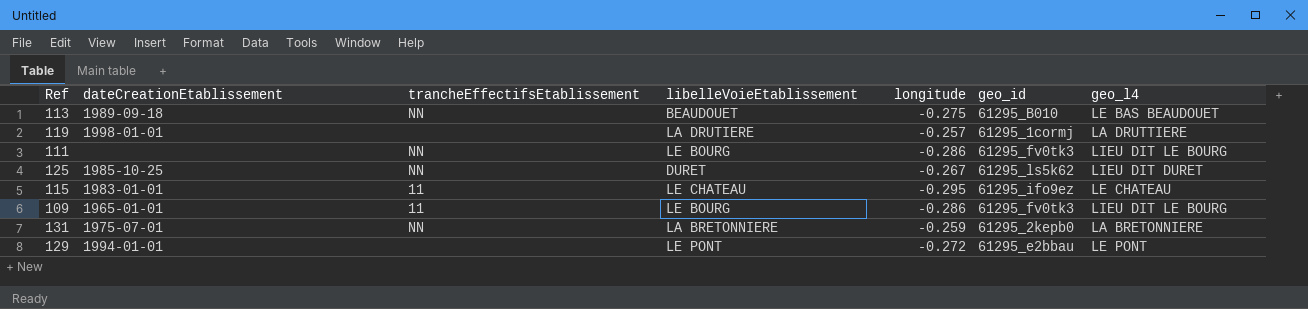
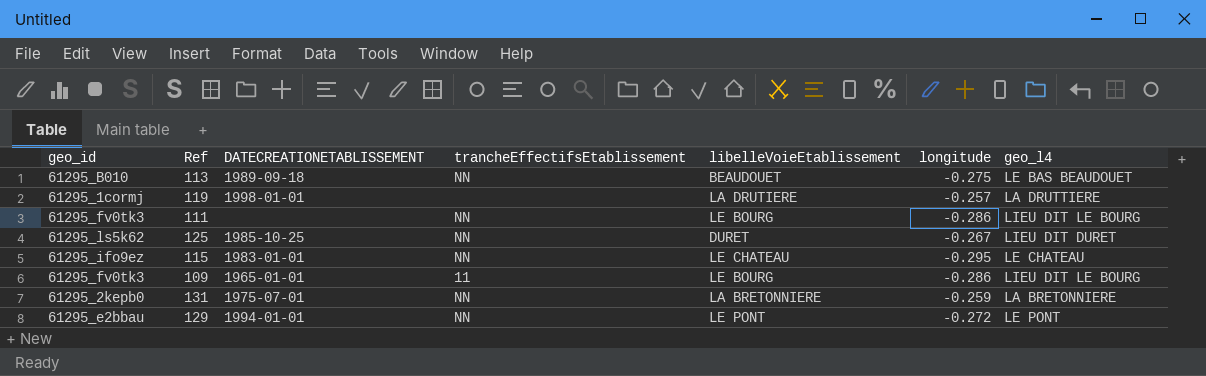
column geo_id | position: 6 -> 1
column name: dateCreationEtablissement -> DATECREATIONETABLISSEMENT
115 | trancheEffectifsEtablissement: 11 -> NN
129 | trancheEffectifsEtablissement: none -> NN

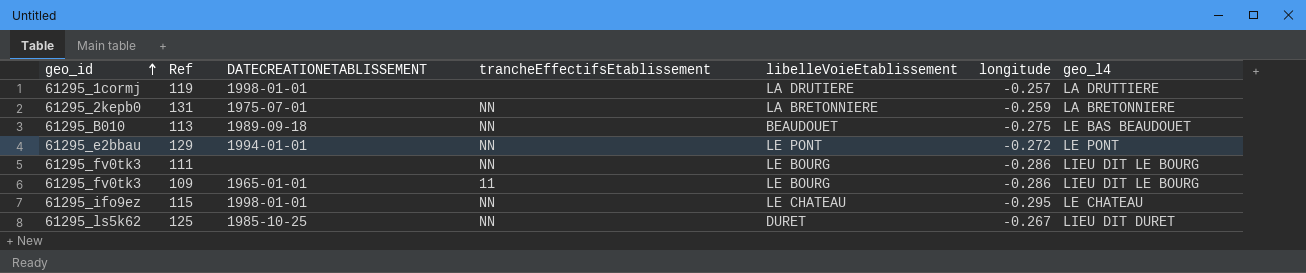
row order: none -> geo_id ascending
115 | DATECREATIONETABLISSEMENT: 1983-01-01 -> 1998-01-01

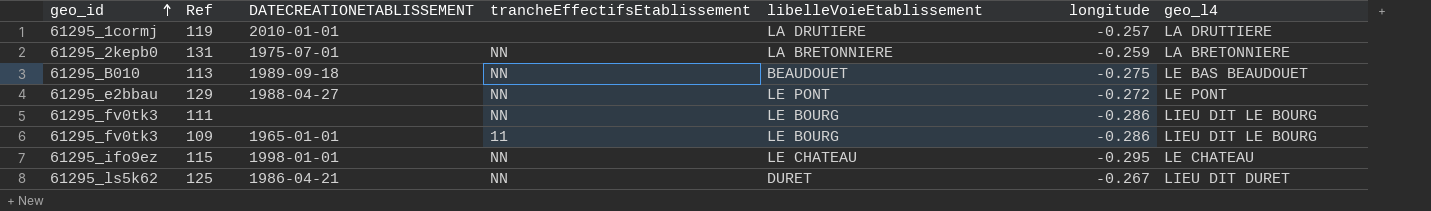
119 | DATECREATIONETABLISSEMENT: 1998-01-01 -> 2010-01-01
129 | DATECREATIONETABLISSEMENT: 1994-01-01 -> 1988-04-27
125 | DATECREATIONETABLISSEMENT: 1985-10-25 -> 1986-04-21

